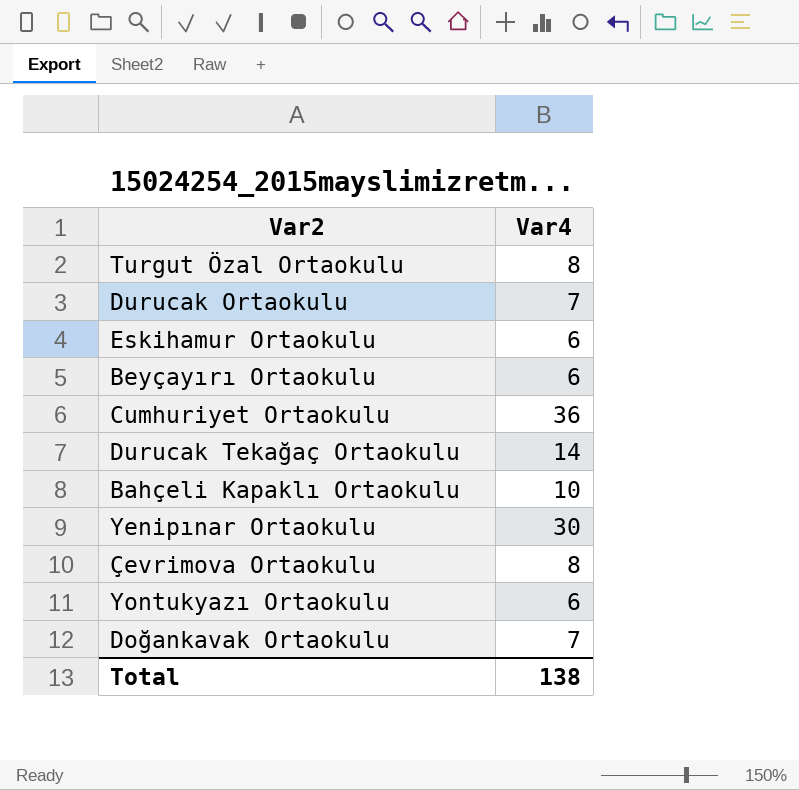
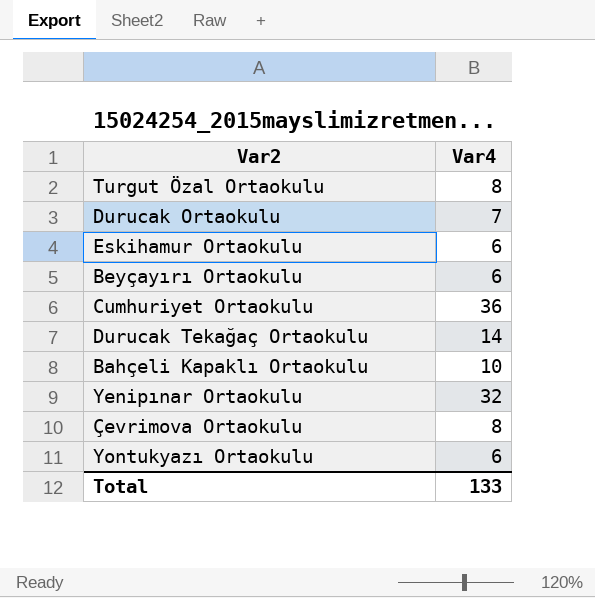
row Doğankavak Ortaokulu: 7 -> none
Yenipınar Ortaokulu | Var4: 30 -> 32
Total | Var4: 138 -> 133

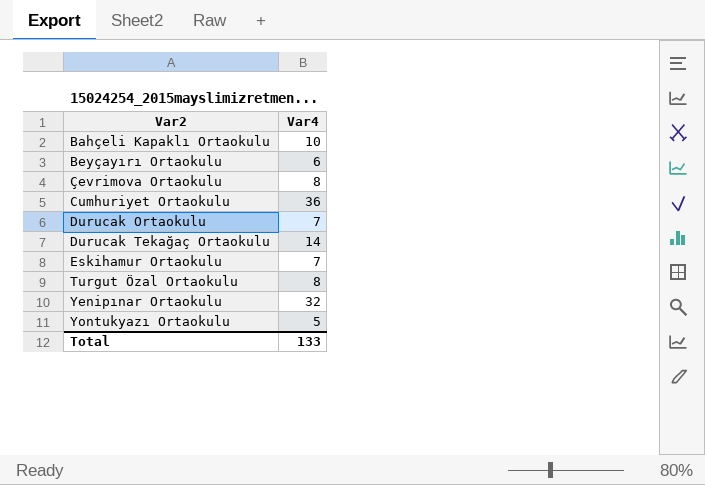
row order: none -> Var2 ascending
Eskihamur Ortaokulu | Var4: 6 -> 7
Yontukyazı Ortaokulu | Var4: 6 -> 5

